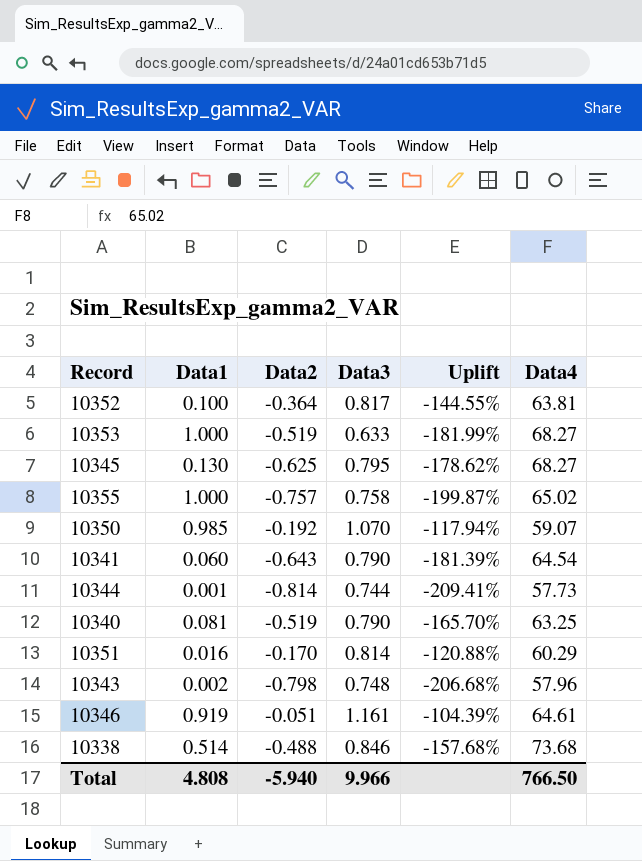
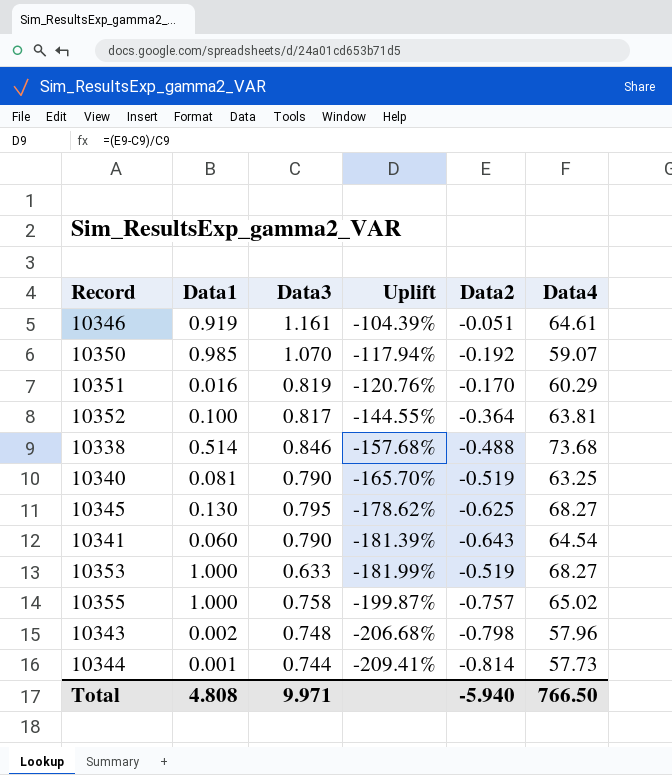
row order: none -> Uplift descending
column Data2 | position: 3 -> 5
10351 | Data3: 0.814 -> 0.819
10351 | Uplift: -120.88% -> -120.76%
Total | Data3: 9.966 -> 9.971

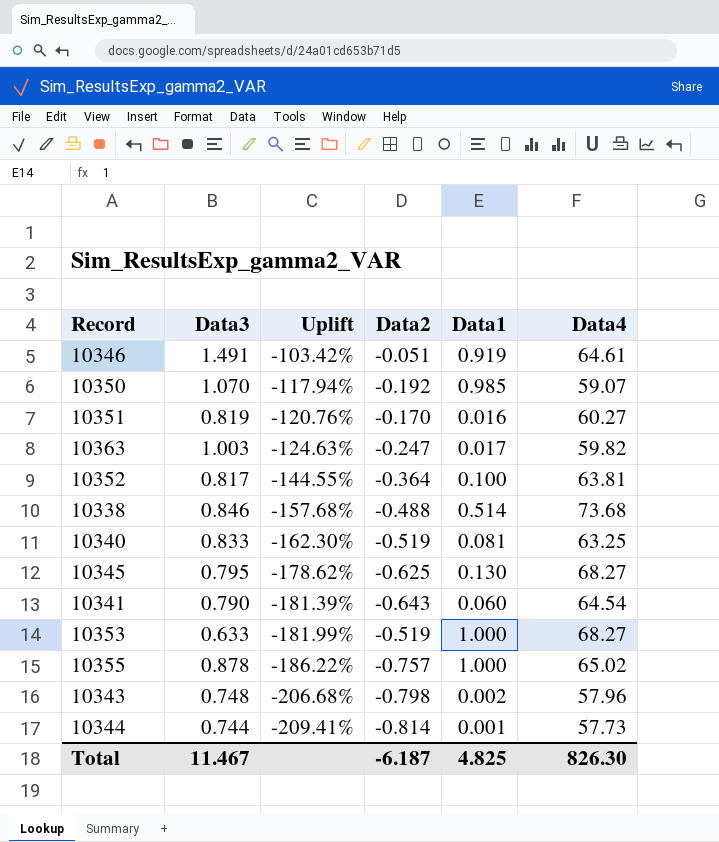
column Data1 | position: 2 -> 5
10346 | Data3: 1.161 -> 1.491
10346 | Uplift: -104.39% -> -103.42%
10351 | Data4: 60.29 -> 60.27
row 10363: none -> 1.003 | -124.63% | -0.247 | 0.017 | 59.82
10340 | Data3: 0.790 -> 0.833
10340 | Uplift: -165.70% -> -162.30%
10355 | Data3: 0.758 -> 0.878
10355 | Uplift: -199.87% -> -186.22%
Total | Data3: 9.971 -> 11.467
Total | Data2: -5.940 -> -6.187
Total | Data1: 4.808 -> 4.825
Total | Data4: 766.50 -> 826.30

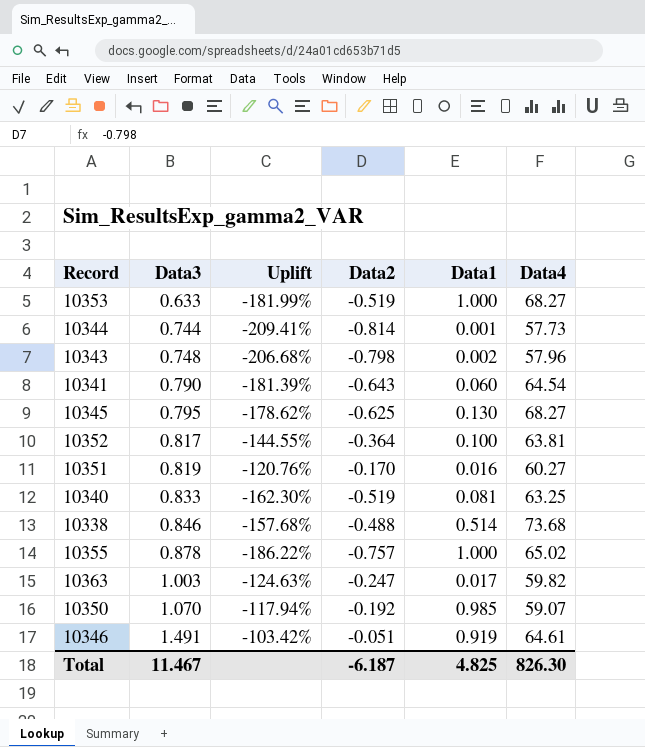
row order: Uplift descending -> Data3 ascending

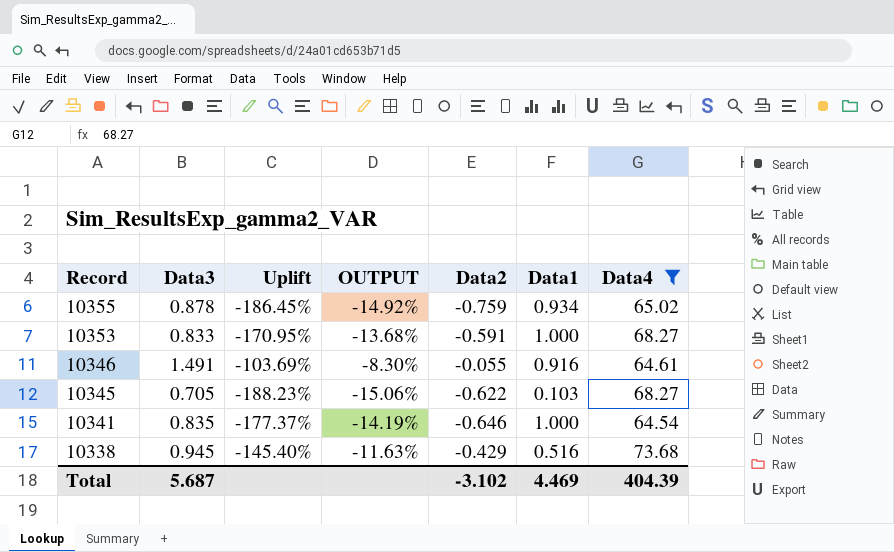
filter: none -> Data4 >= 64.54
row order: Data3 ascending -> Record descending
column OUTPUT | formula: none -> [Uplift] * 0.08
10355 | Uplift: -186.22% -> -186.45%
10355 | Data2: -0.757 -> -0.759
10355 | Data1: 1.000 -> 0.934
10353 | Data3: 0.633 -> 0.833
10353 | Uplift: -181.99% -> -170.95%
10353 | Data2: -0.519 -> -0.591
10346 | Uplift: -103.42% -> -103.69%
10346 | Data2: -0.051 -> -0.055
10346 | Data1: 0.919 -> 0.916
10345 | Data3: 0.795 -> 0.705
10345 | Uplift: -178.62% -> -188.23%
10345 | Data2: -0.625 -> -0.622
10345 | Data1: 0.130 -> 0.103
10341 | Data3: 0.790 -> 0.835
10341 | Uplift: -181.39% -> -177.37%
10341 | Data2: -0.643 -> -0.646
10341 | Data1: 0.060 -> 1.000
10338 | Data3: 0.846 -> 0.945
10338 | Uplift: -157.68% -> -145.40%
10338 | Data2: -0.488 -> -0.429
10338 | Data1: 0.514 -> 0.516
Total | Data3: 11.467 -> 5.687
Total | Data2: -6.187 -> -3.102
Total | Data1: 4.825 -> 4.469
Total | Data4: 826.30 -> 404.39

